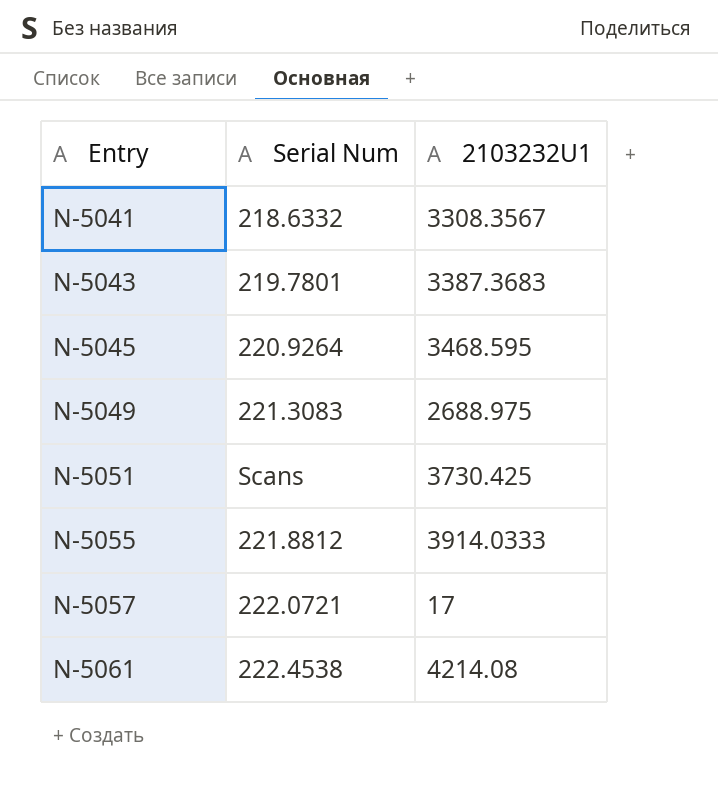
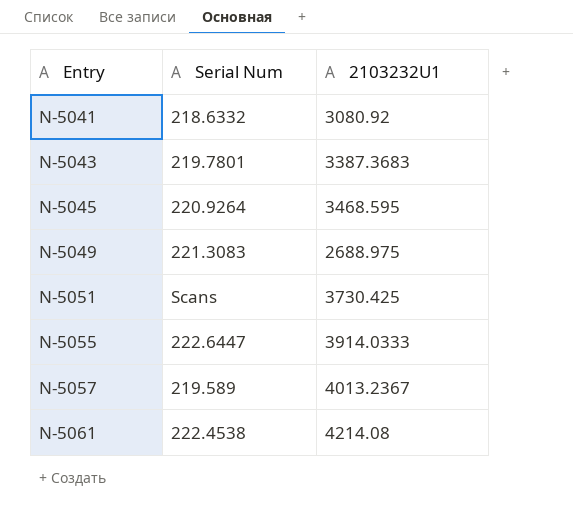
N-5041 | 2103232U1: 3308.3567 -> 3080.92
N-5055 | Serial Num: 221.8812 -> 222.6447
N-5057 | Serial Num: 222.0721 -> 219.589
N-5057 | 2103232U1: 17 -> 4013.2367

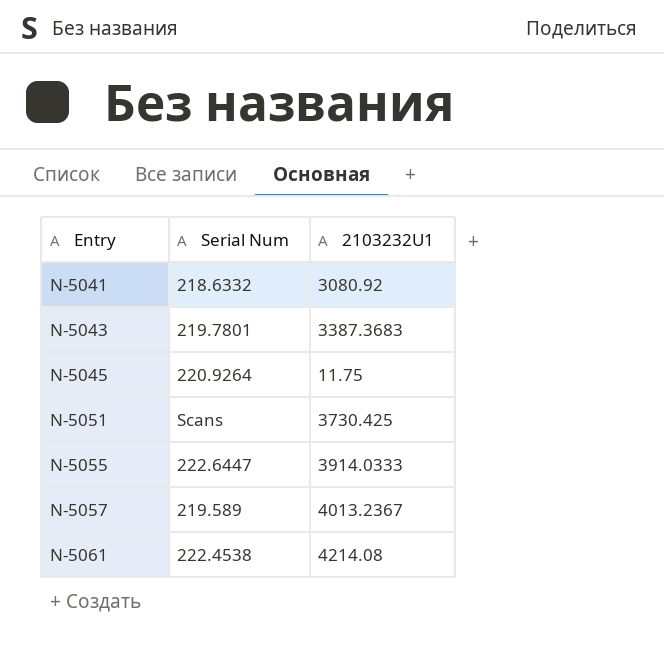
row N-5049: 221.3083 | 2688.975 -> none
N-5045 | 2103232U1: 3468.595 -> 11.75

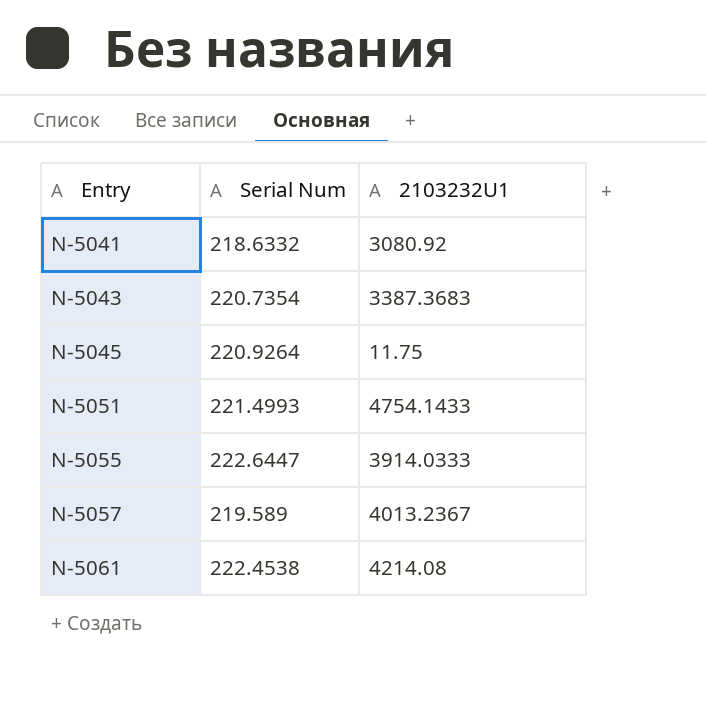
N-5043 | Serial Num: 219.7801 -> 220.7354
N-5051 | Serial Num: Scans -> 221.4993
N-5051 | 2103232U1: 3730.425 -> 4754.1433

